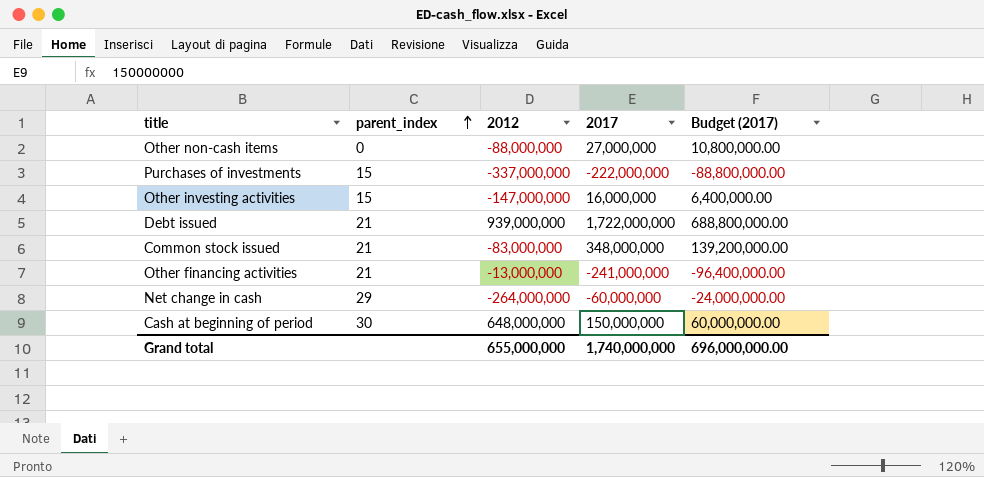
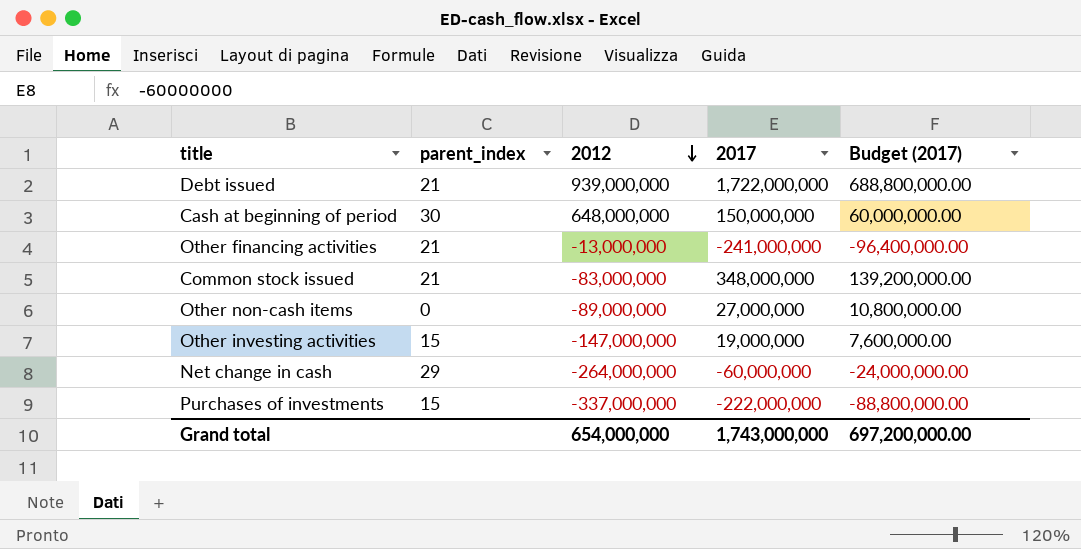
row order: parent_index ascending -> 2012 descending
Other non-cash items | 2012: -88,000,000 -> -89,000,000
Other investing activities | 2017: 16,000,000 -> 19,000,000
Other investing activities | Budget (2017): 6,400,000.00 -> 7,600,000.00
Grand total | 2012: 655,000,000 -> 654,000,000
Grand total | 2017: 1,740,000,000 -> 1,743,000,000
Grand total | Budget (2017): 696,000,000.00 -> 697,200,000.00

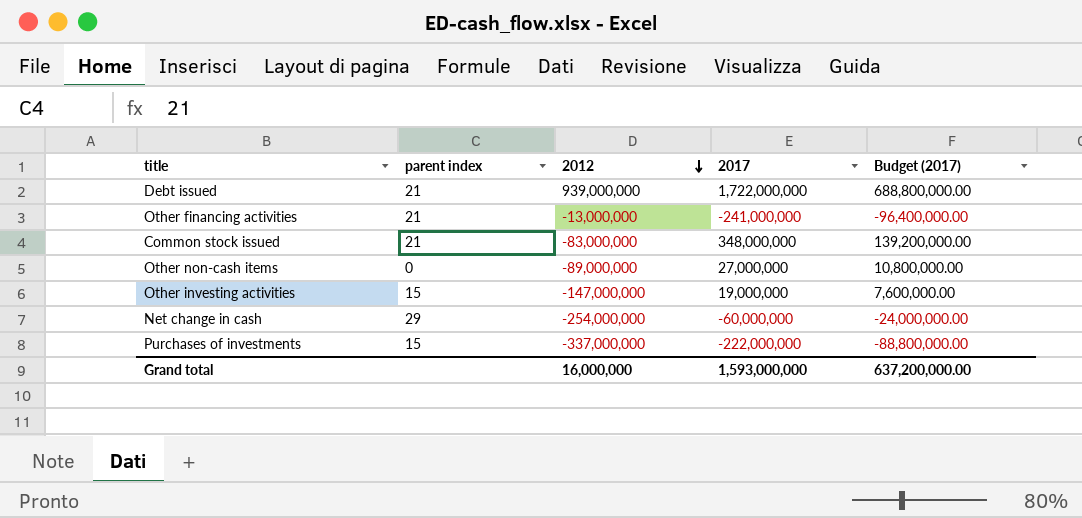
column name: parent_index -> parent index
row Cash at beginning of period: 30 | 648,000,000 | 150,000,000 | 60,000,000.00 -> none
Net change in cash | 2012: -264,000,000 -> -254,000,000
Grand total | 2012: 654,000,000 -> 16,000,000
Grand total | 2017: 1,743,000,000 -> 1,593,000,000
Grand total | Budget (2017): 697,200,000.00 -> 637,200,000.00

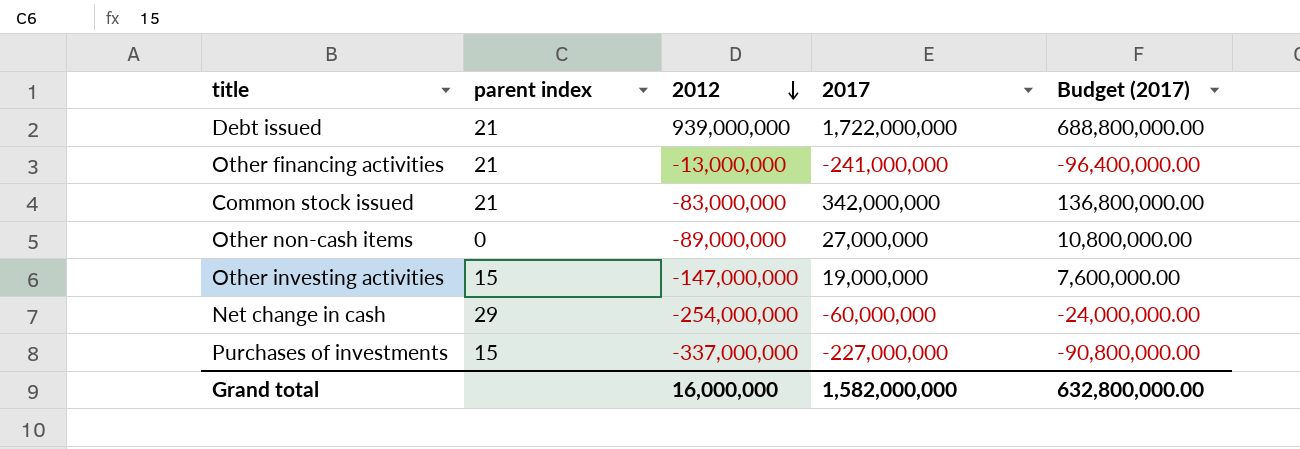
Common stock issued | 2017: 348,000,000 -> 342,000,000
Common stock issued | Budget (2017): 139,200,000.00 -> 136,800,000.00
Purchases of investments | 2017: -222,000,000 -> -227,000,000
Purchases of investments | Budget (2017): -88,800,000.00 -> -90,800,000.00
Grand total | 2017: 1,593,000,000 -> 1,582,000,000
Grand total | Budget (2017): 637,200,000.00 -> 632,800,000.00

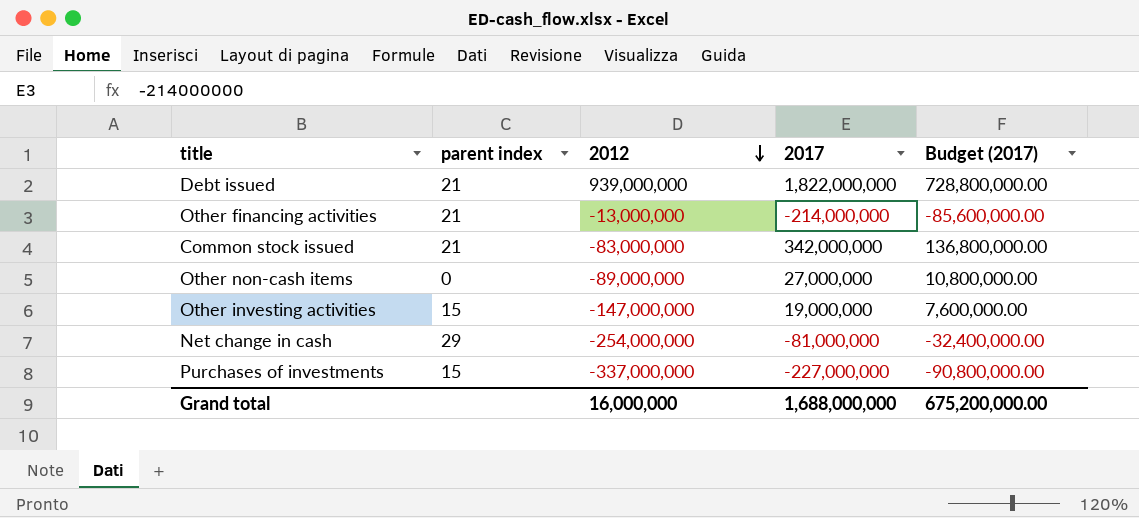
Debt issued | 2017: 1,722,000,000 -> 1,822,000,000
Debt issued | Budget (2017): 688,800,000.00 -> 728,800,000.00
Other financing activities | 2017: -241,000,000 -> -214,000,000
Other financing activities | Budget (2017): -96,400,000.00 -> -85,600,000.00
Net change in cash | 2017: -60,000,000 -> -81,000,000
Net change in cash | Budget (2017): -24,000,000.00 -> -32,400,000.00
Grand total | 2017: 1,582,000,000 -> 1,688,000,000
Grand total | Budget (2017): 632,800,000.00 -> 675,200,000.00

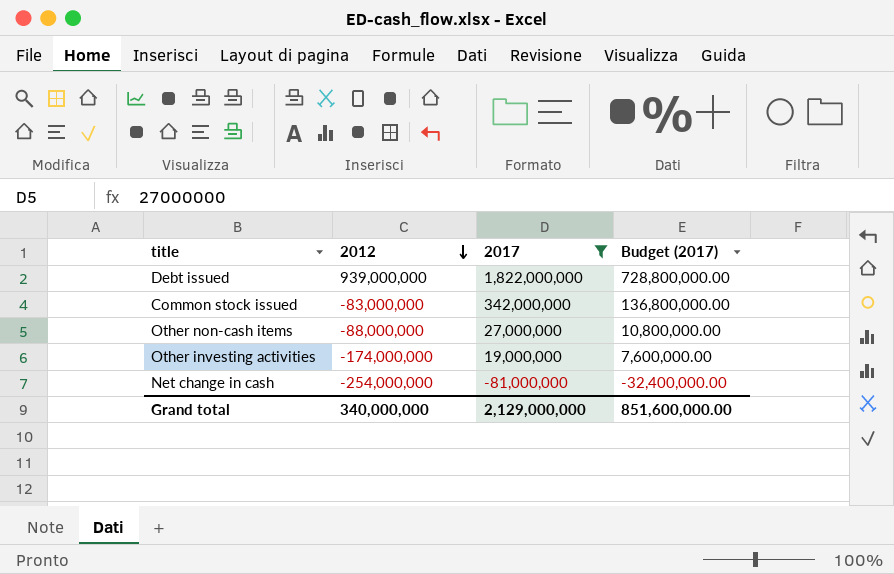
filter: none -> 2017 >= -81,000,000
column parent index | position: 2 -> none
Other non-cash items | 2012: -89,000,000 -> -88,000,000
Other investing activities | 2012: -147,000,000 -> -174,000,000
Grand total | 2012: 16,000,000 -> 340,000,000
Grand total | 2017: 1,688,000,000 -> 2,129,000,000
Grand total | Budget (2017): 675,200,000.00 -> 851,600,000.00

